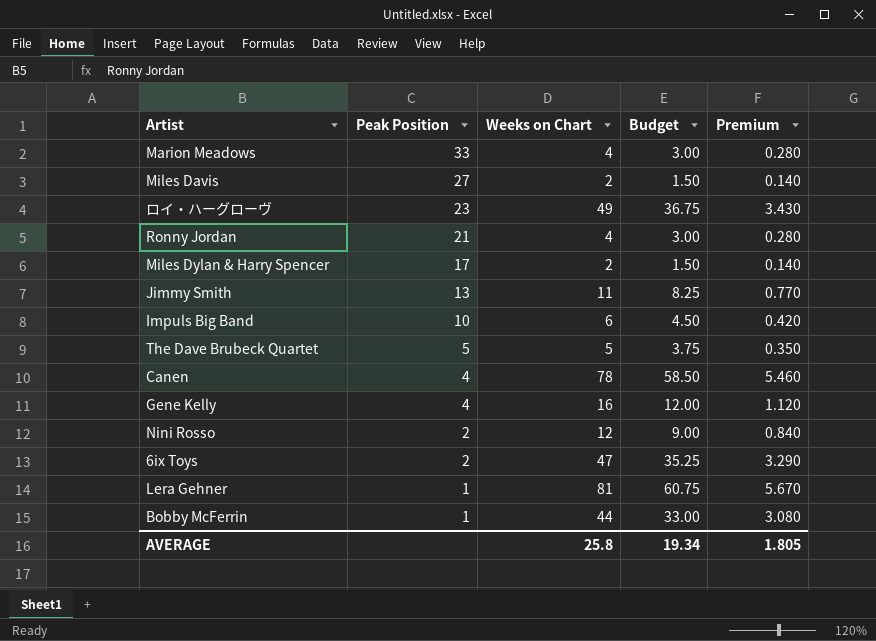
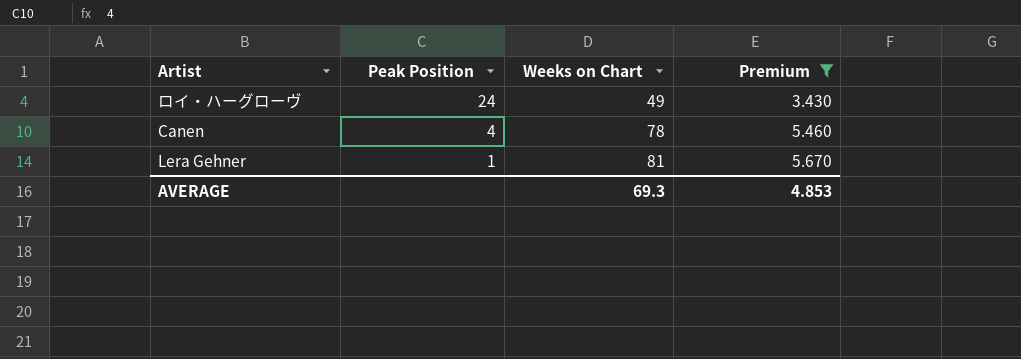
filter: none -> Premium >= 3.430
column Budget | formula: [Weeks on Chart] * 0.75 -> none
ロイ・ハーグローヴ | Peak Position: 23 -> 24
AVERAGE | Weeks on Chart: 25.8 -> 69.3
AVERAGE | Premium: 1.805 -> 4.853

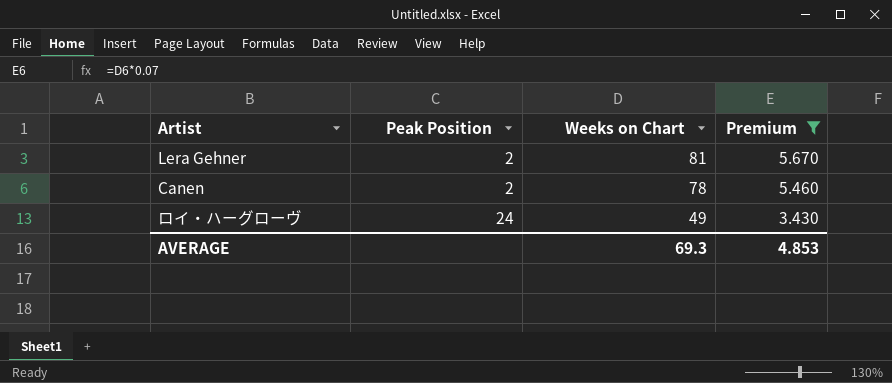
row order: Peak Position descending -> Peak Position ascending
Lera Gehner | Peak Position: 1 -> 2
Canen | Peak Position: 4 -> 2

